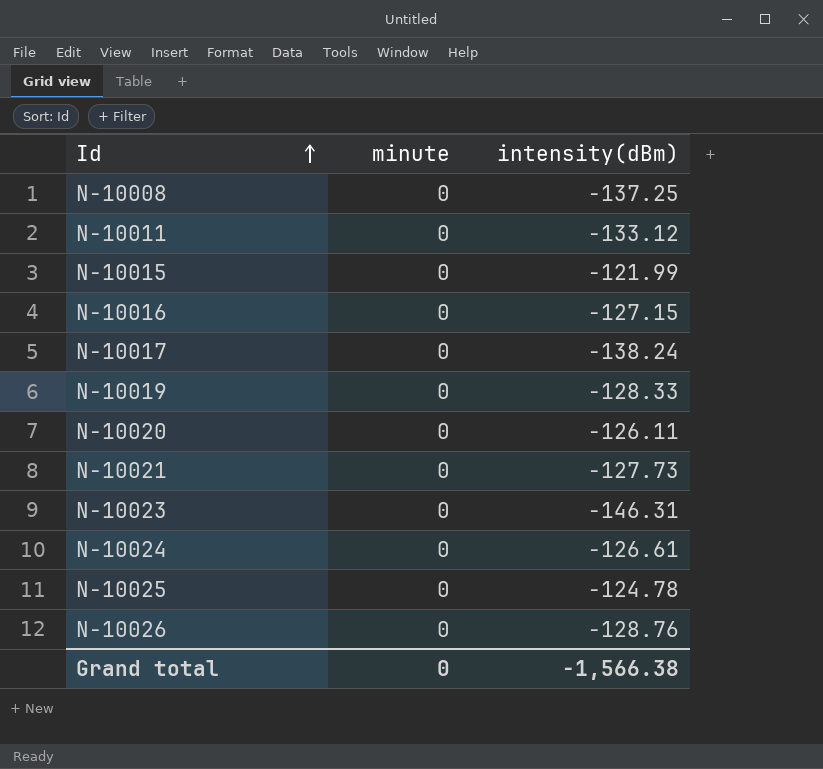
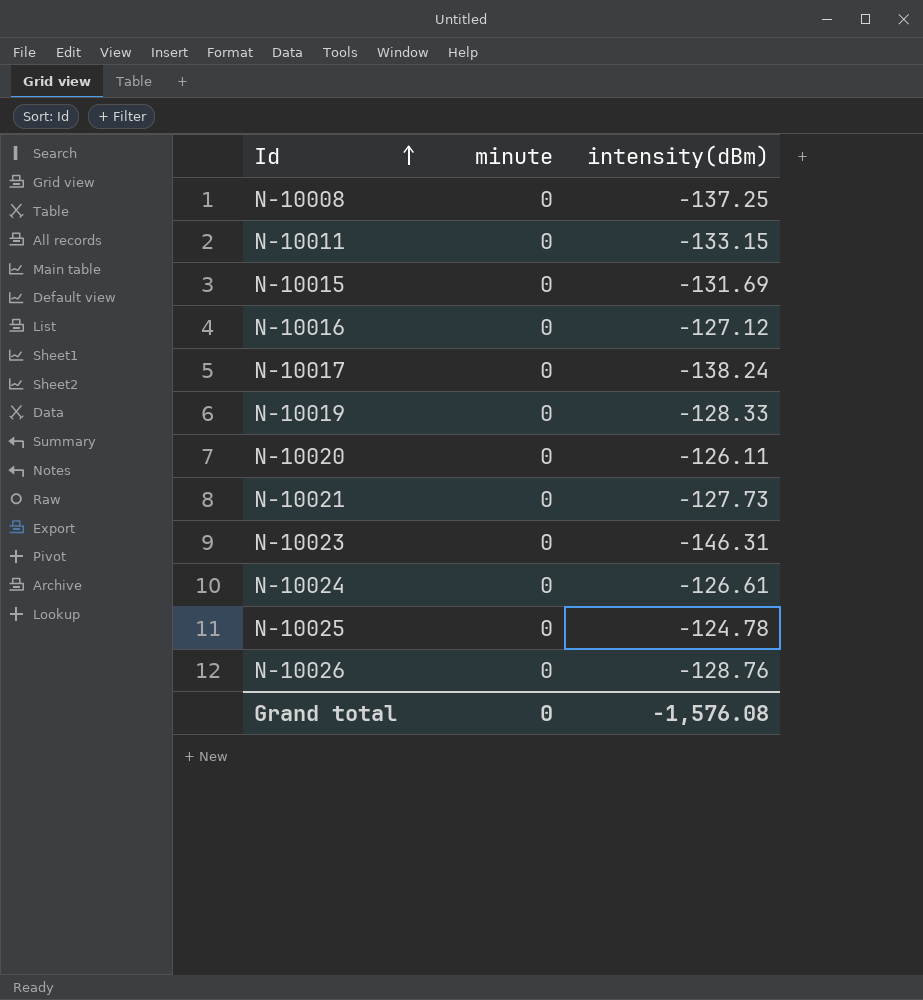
N-10011 | intensity(dBm): -133.12 -> -133.15
N-10015 | intensity(dBm): -121.99 -> -131.69
N-10016 | intensity(dBm): -127.15 -> -127.12
Grand total | intensity(dBm): -1,566.38 -> -1,576.08

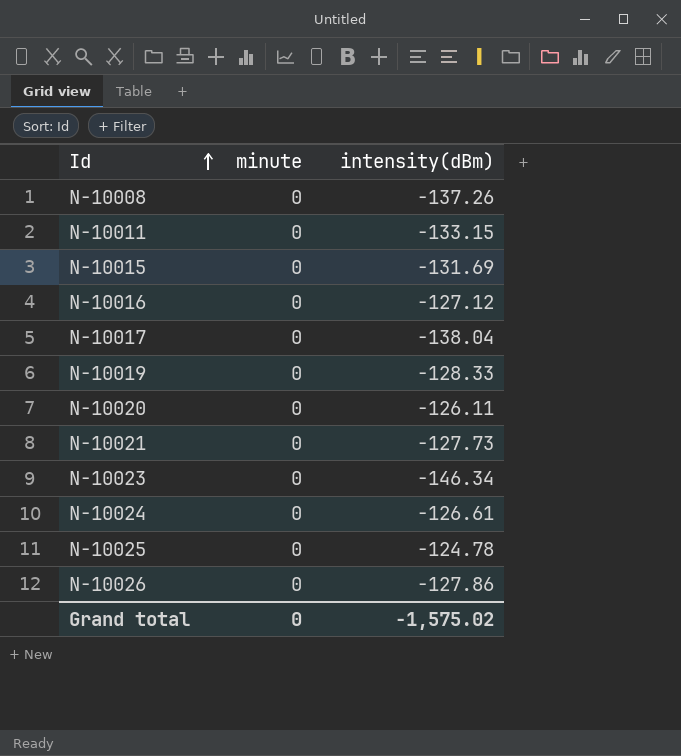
N-10008 | intensity(dBm): -137.25 -> -137.26
N-10017 | intensity(dBm): -138.24 -> -138.04
N-10023 | intensity(dBm): -146.31 -> -146.34
N-10026 | intensity(dBm): -128.76 -> -127.86
Grand total | intensity(dBm): -1,576.08 -> -1,575.02

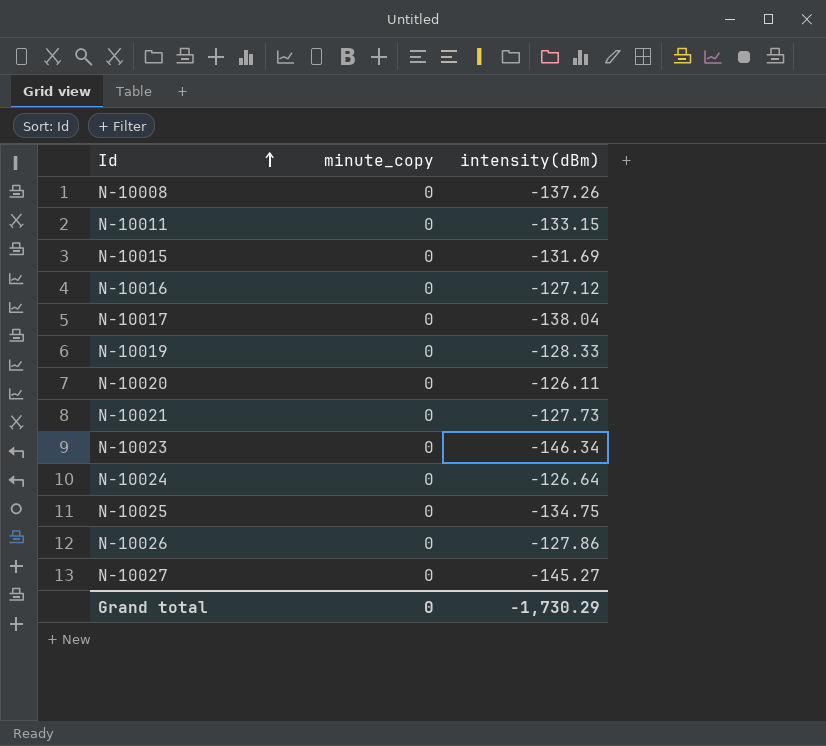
column name: minute -> minute_copy
N-10024 | intensity(dBm): -126.61 -> -126.64
N-10025 | intensity(dBm): -124.78 -> -134.75
row N-10027: none -> 0 | -145.27
Grand total | intensity(dBm): -1,575.02 -> -1,730.29

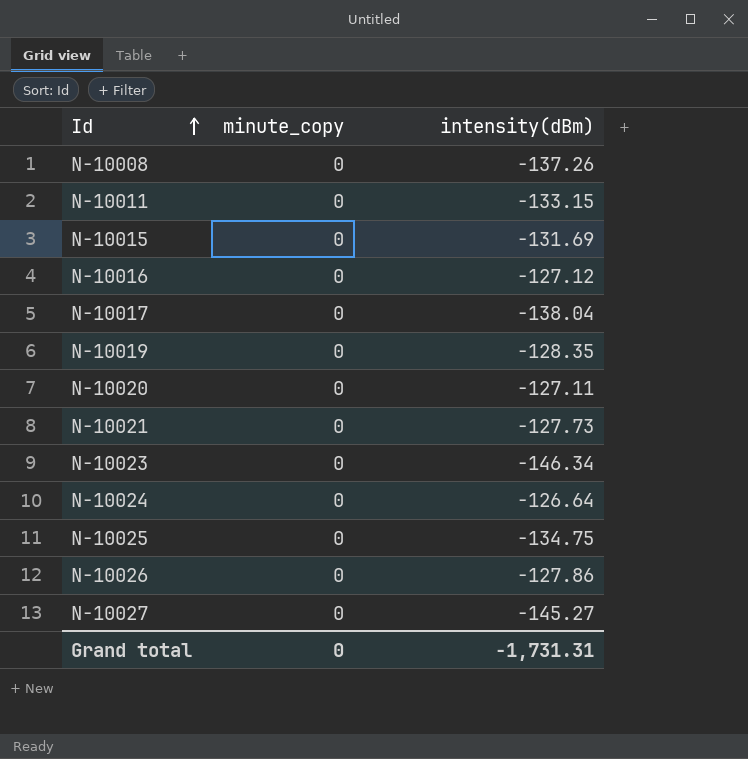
N-10019 | intensity(dBm): -128.33 -> -128.35
N-10020 | intensity(dBm): -126.11 -> -127.11
Grand total | intensity(dBm): -1,730.29 -> -1,731.31

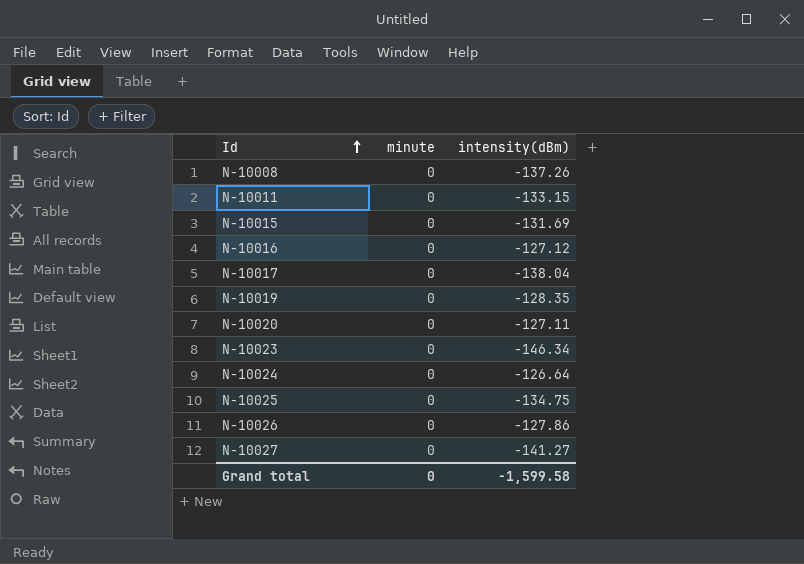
column name: minute_copy -> minute
row N-10021: 0 | -127.73 -> none
N-10027 | intensity(dBm): -145.27 -> -141.27
Grand total | intensity(dBm): -1,731.31 -> -1,599.58

